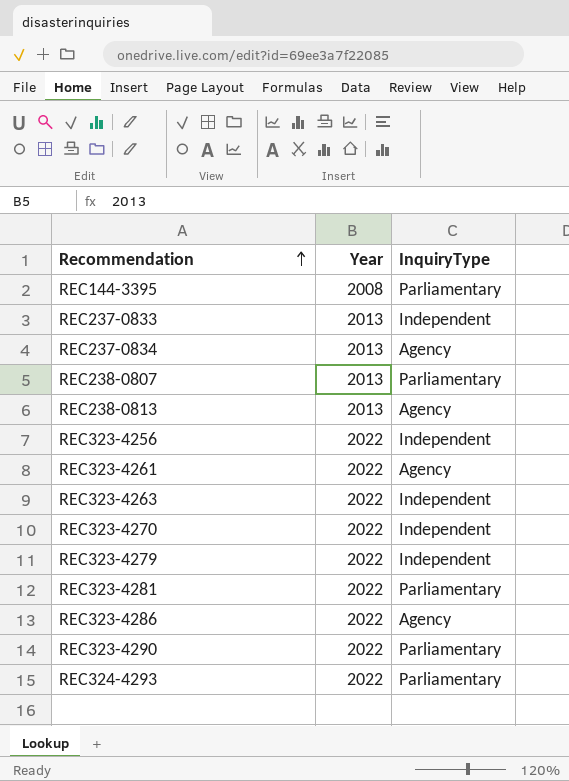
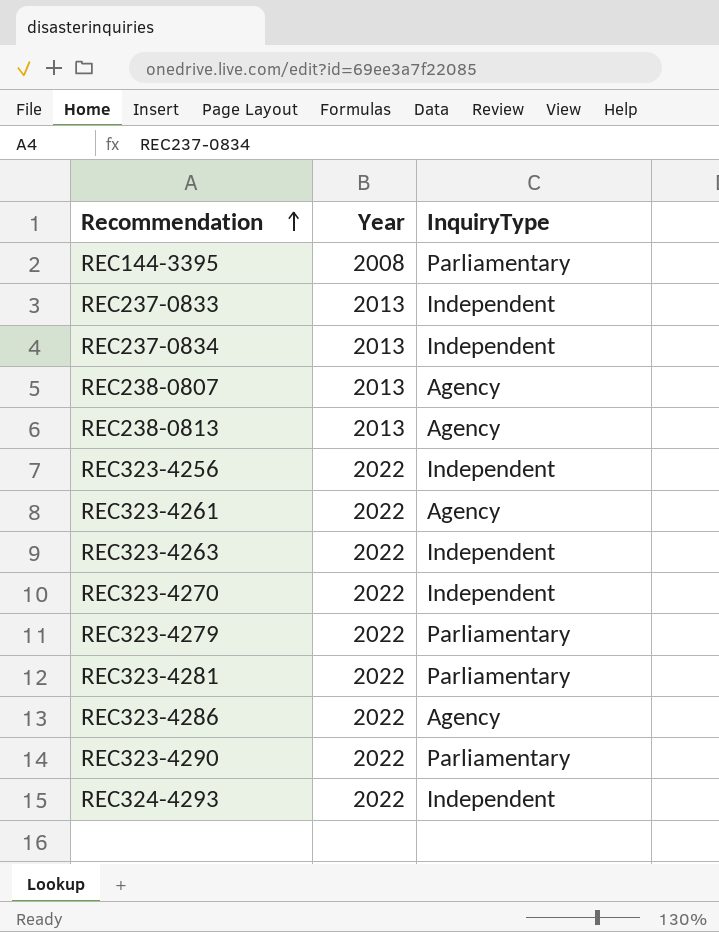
REC237-0834 | InquiryType: Agency -> Independent
REC238-0807 | InquiryType: Parliamentary -> Agency
REC323-4279 | InquiryType: Independent -> Parliamentary
REC324-4293 | InquiryType: Parliamentary -> Independent

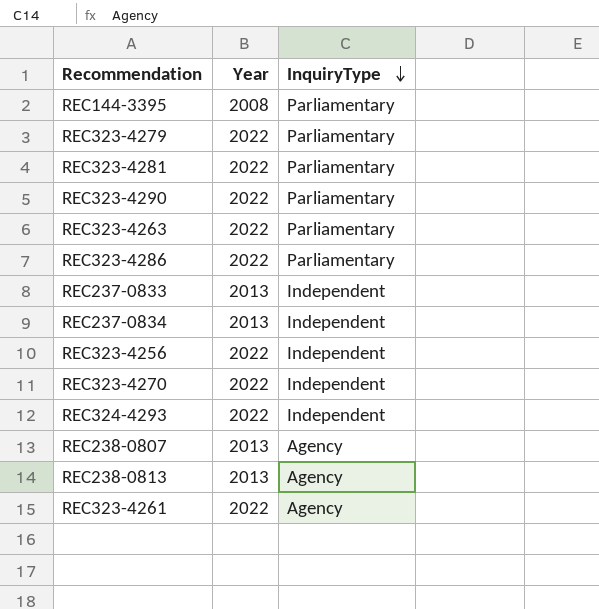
row order: Recommendation ascending -> InquiryType descending
REC323-4263 | InquiryType: Independent -> Parliamentary
REC323-4286 | InquiryType: Agency -> Parliamentary

